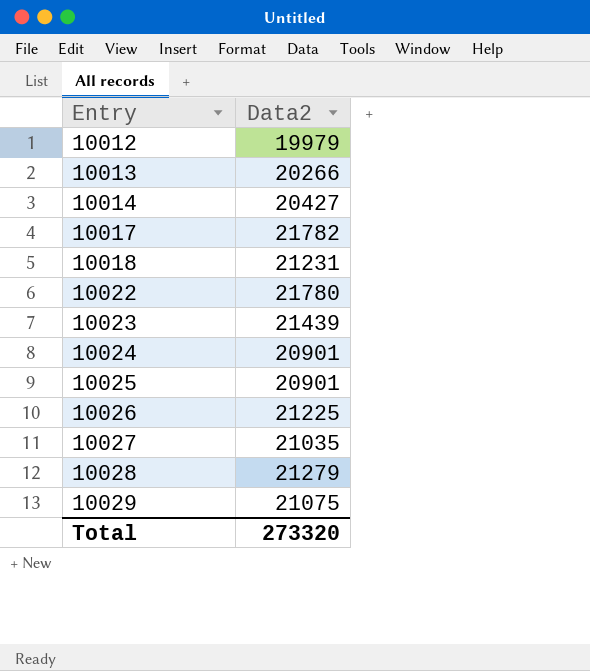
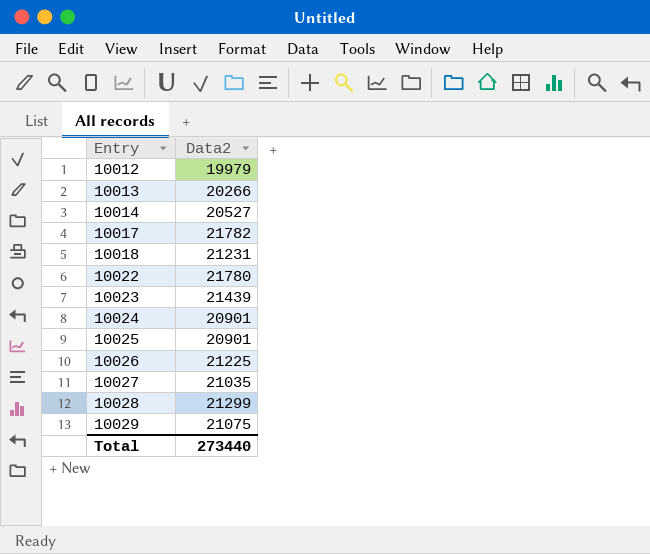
10014 | Data2: 20427 -> 20527
10028 | Data2: 21279 -> 21299
Total | Data2: 273320 -> 273440

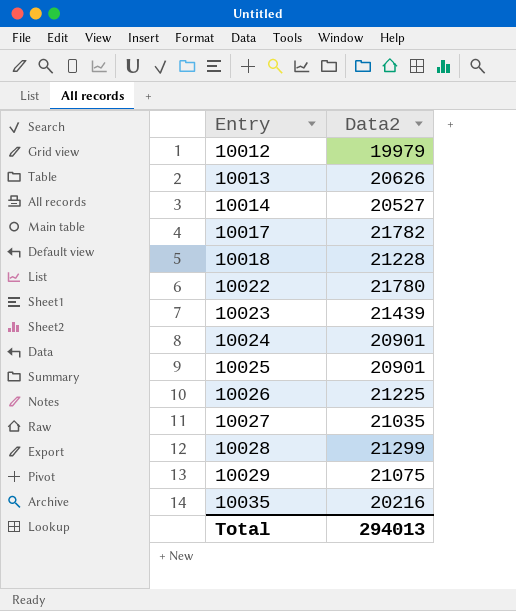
10013 | Data2: 20266 -> 20626
10018 | Data2: 21231 -> 21228
row 10035: none -> 20216
Total | Data2: 273440 -> 294013

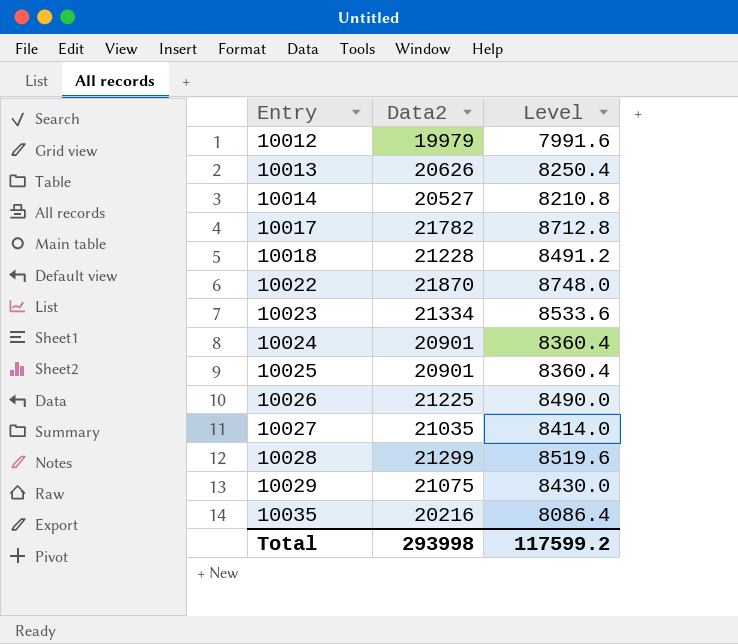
column Level | formula: none -> [Data2] * 0.4
10022 | Data2: 21780 -> 21870
10023 | Data2: 21439 -> 21334
Total | Data2: 294013 -> 293998

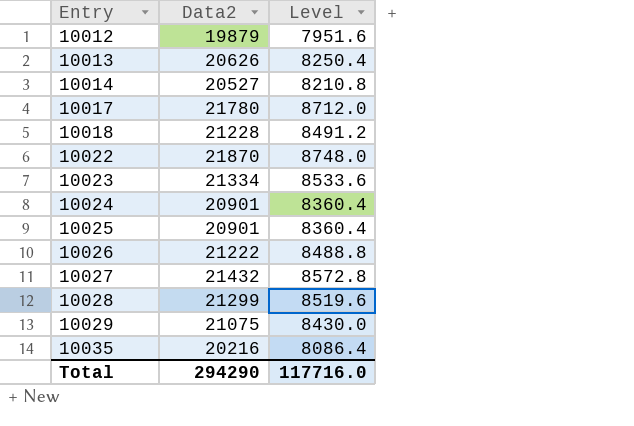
10012 | Data2: 19979 -> 19879
10012 | Level: 7991.6 -> 7951.6
10017 | Data2: 21782 -> 21780
10017 | Level: 8712.8 -> 8712.0
10026 | Data2: 21225 -> 21222
10026 | Level: 8490.0 -> 8488.8
10027 | Data2: 21035 -> 21432
10027 | Level: 8414.0 -> 8572.8
Total | Data2: 293998 -> 294290
Total | Level: 117599.2 -> 117716.0

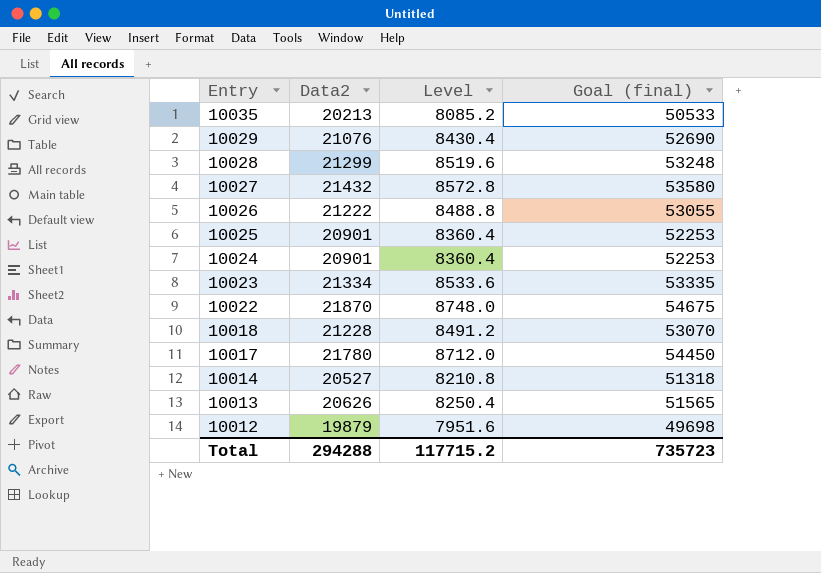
row order: Entry ascending -> Entry descending
column Goal (final) | formula: none -> [Data2] * 2.5
10035 | Data2: 20216 -> 20213
10035 | Level: 8086.4 -> 8085.2
10029 | Data2: 21075 -> 21076
10029 | Level: 8430.0 -> 8430.4
Total | Data2: 294290 -> 294288
Total | Level: 117716.0 -> 117715.2

